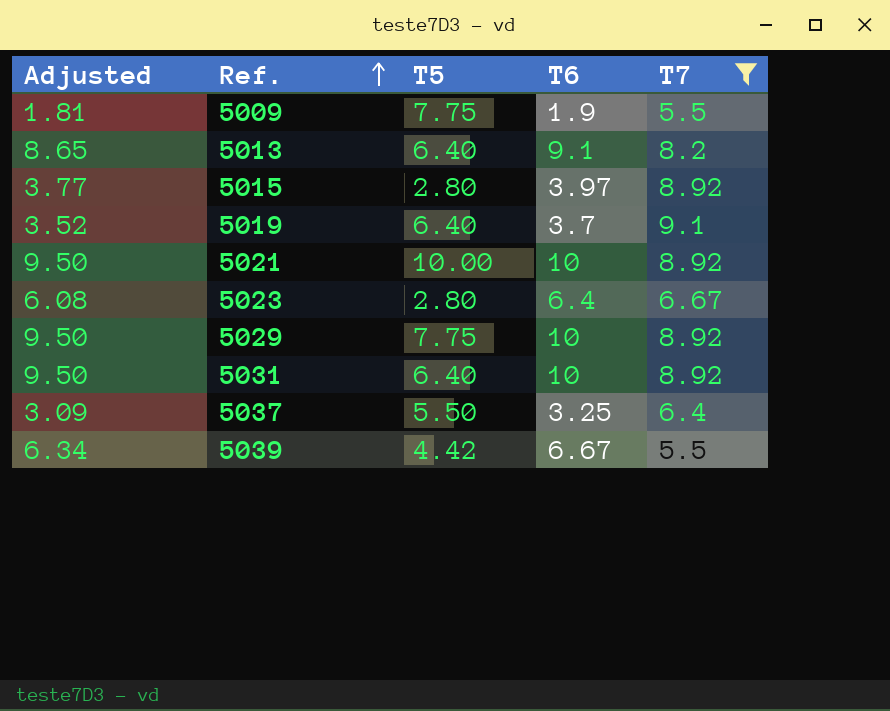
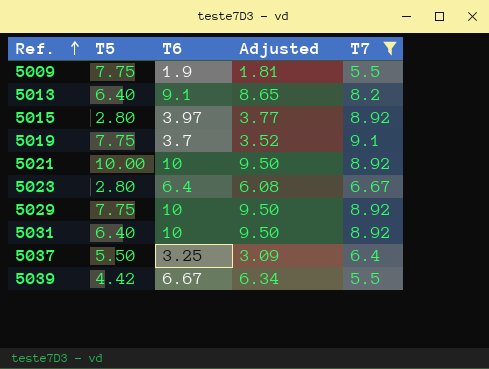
column Adjusted | position: 1 -> 4
5019 | T5: 6.40 -> 7.75

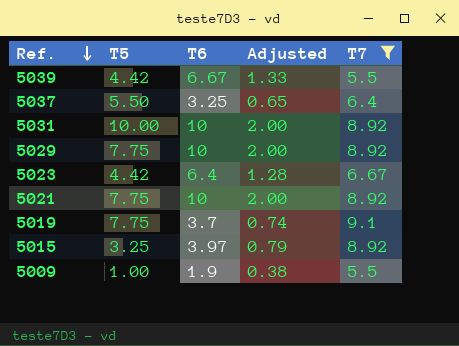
row order: Ref. ascending -> Ref. descending
column Adjusted | formula: [T6] * 0.95 -> [T6] * 0.2
row 5013: 6.40 | 9.1 | 8.65 | 8.2 -> none
5031 | T5: 6.40 -> 10.00
5023 | T5: 2.80 -> 4.42
5021 | T5: 10.00 -> 7.75
5015 | T5: 2.80 -> 3.25
5009 | T5: 7.75 -> 1.00

